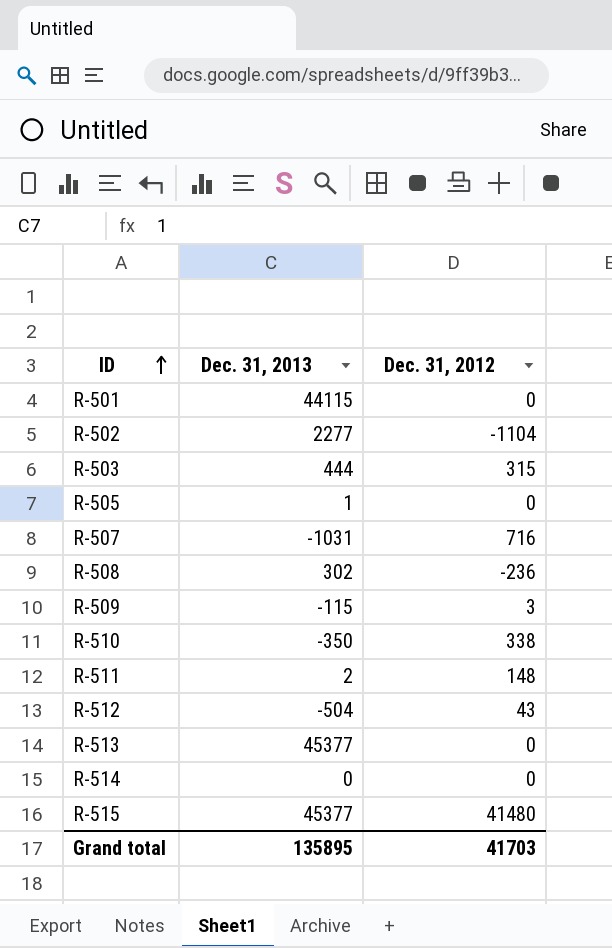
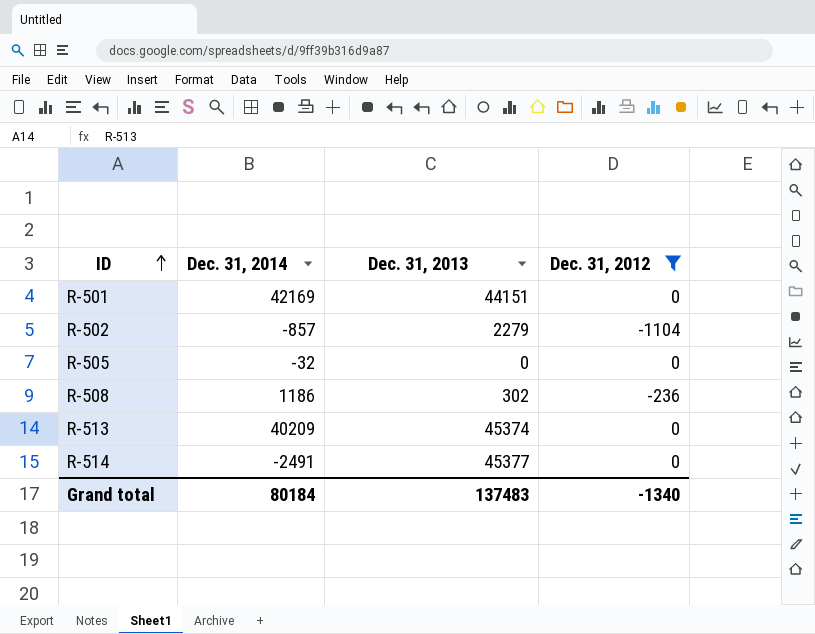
filter: none -> Dec. 31, 2012 <= 0
column Dec. 31, 2014 | position: none -> 2
R-501 | Dec. 31, 2013: 44115 -> 44151
R-502 | Dec. 31, 2013: 2277 -> 2279
R-505 | Dec. 31, 2013: 1 -> 0
R-513 | Dec. 31, 2013: 45377 -> 45374
R-514 | Dec. 31, 2013: 0 -> 45377
Grand total | Dec. 31, 2013: 135895 -> 137483
Grand total | Dec. 31, 2012: 41703 -> -1340

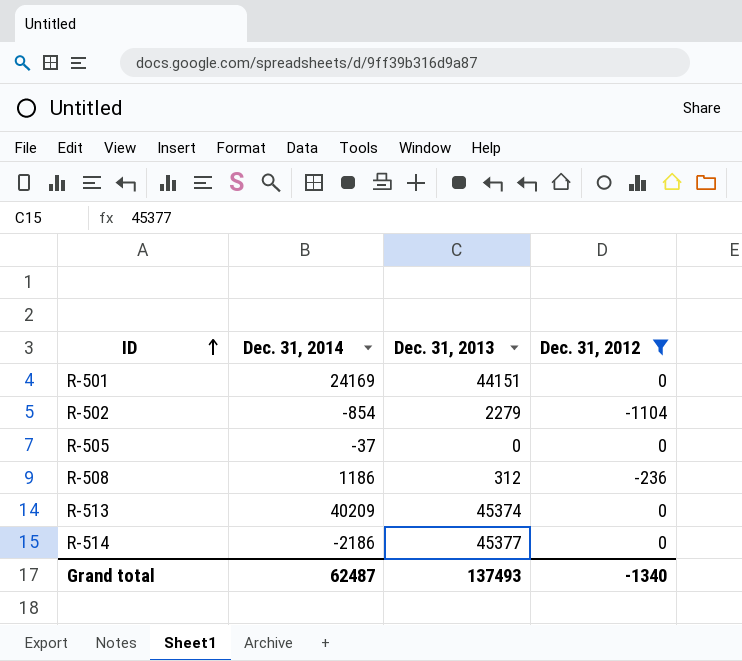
R-501 | Dec. 31, 2014: 42169 -> 24169
R-502 | Dec. 31, 2014: -857 -> -854
R-505 | Dec. 31, 2014: -32 -> -37
R-508 | Dec. 31, 2013: 302 -> 312
R-514 | Dec. 31, 2014: -2491 -> -2186
Grand total | Dec. 31, 2014: 80184 -> 62487
Grand total | Dec. 31, 2013: 137483 -> 137493

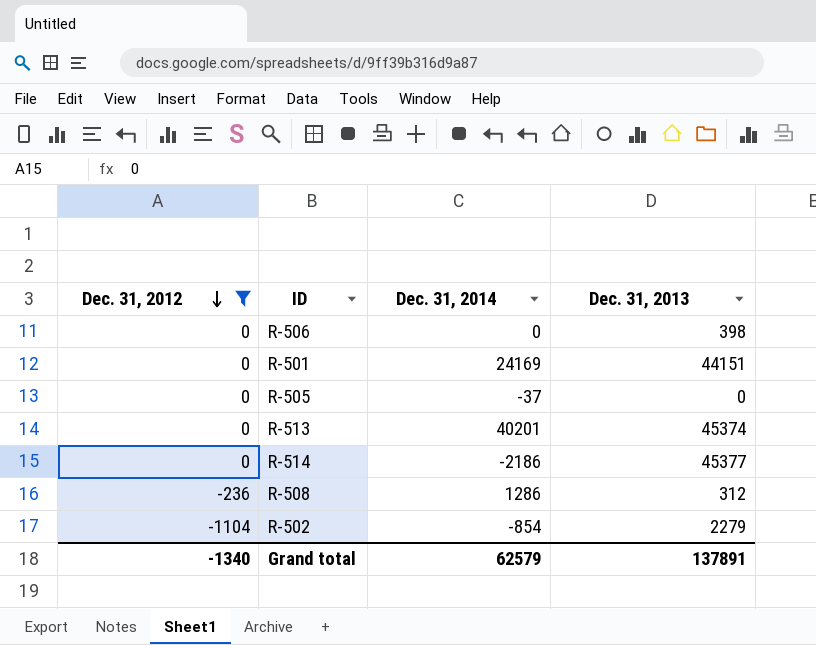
row order: ID ascending -> Dec. 31, 2012 descending
column Dec. 31, 2012 | position: 4 -> 1
row R-506: none -> 0 | 0 | 398
R-513 | Dec. 31, 2014: 40209 -> 40201
R-508 | Dec. 31, 2014: 1186 -> 1286
Grand total | Dec. 31, 2014: 62487 -> 62579
Grand total | Dec. 31, 2013: 137493 -> 137891

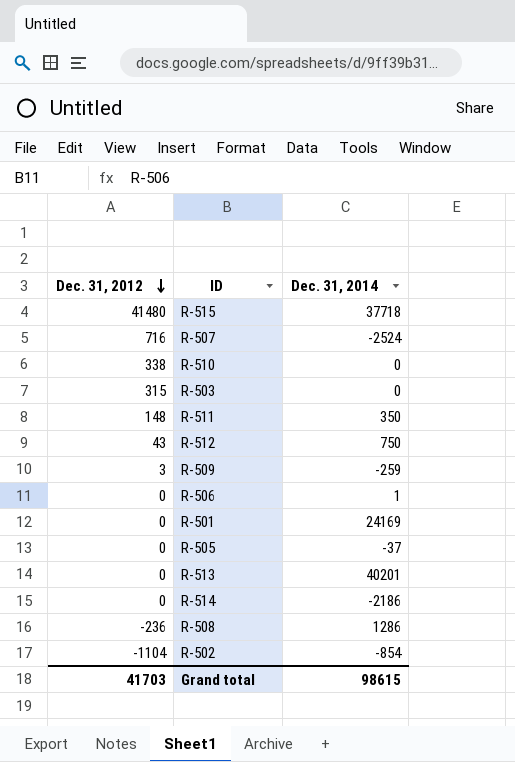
filter: Dec. 31, 2012 <= 0 -> none
column Dec. 31, 2013 | position: 4 -> none
R-506 | Dec. 31, 2014: 0 -> 1
Grand total | Dec. 31, 2012: -1340 -> 41703
Grand total | Dec. 31, 2014: 62579 -> 98615

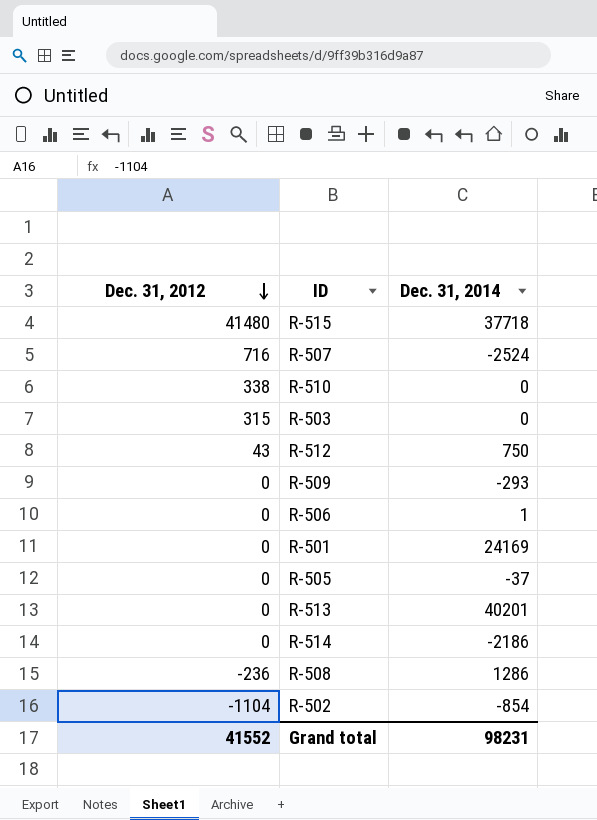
row R-511: 148 | 350 -> none
R-509 | Dec. 31, 2012: 3 -> 0
R-509 | Dec. 31, 2014: -259 -> -293
Grand total | Dec. 31, 2012: 41703 -> 41552
Grand total | Dec. 31, 2014: 98615 -> 98231

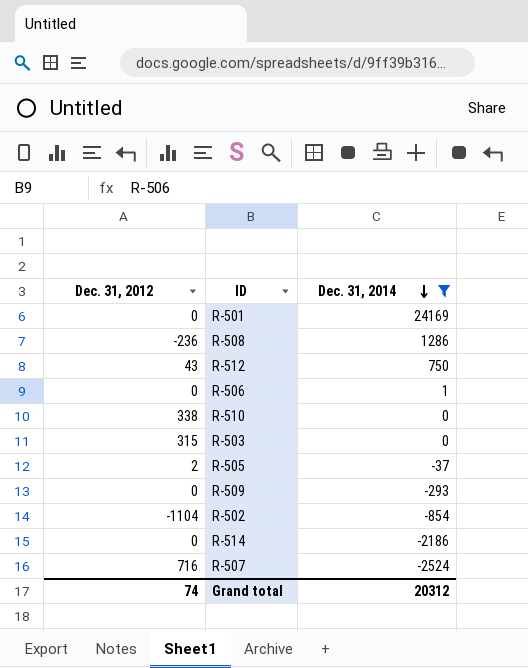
filter: none -> Dec. 31, 2014 <= 24169
row order: Dec. 31, 2012 descending -> Dec. 31, 2014 descending
R-505 | Dec. 31, 2012: 0 -> 2
Grand total | Dec. 31, 2012: 41552 -> 74
Grand total | Dec. 31, 2014: 98231 -> 20312

